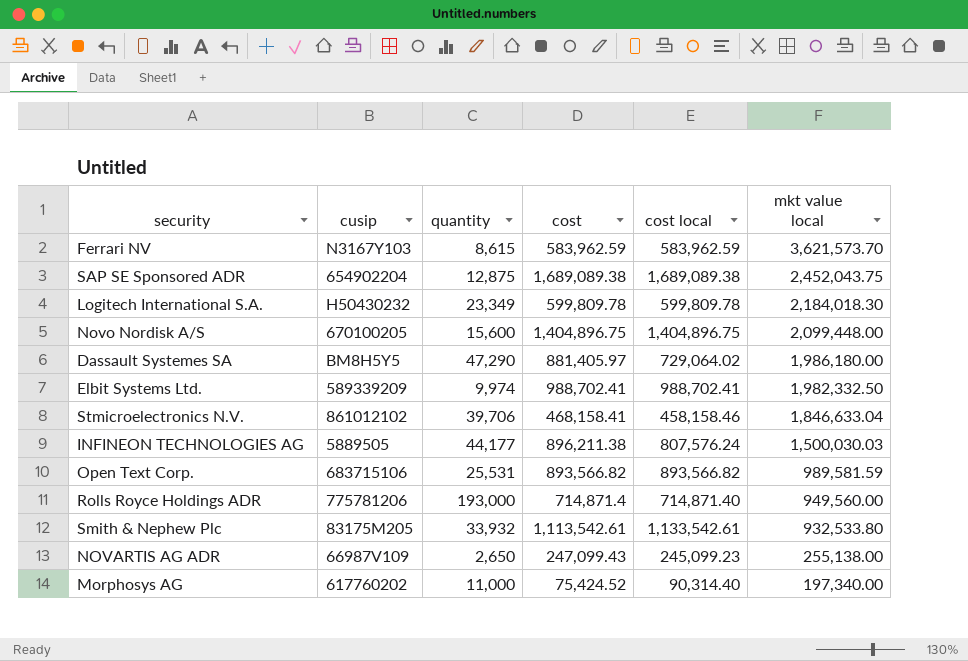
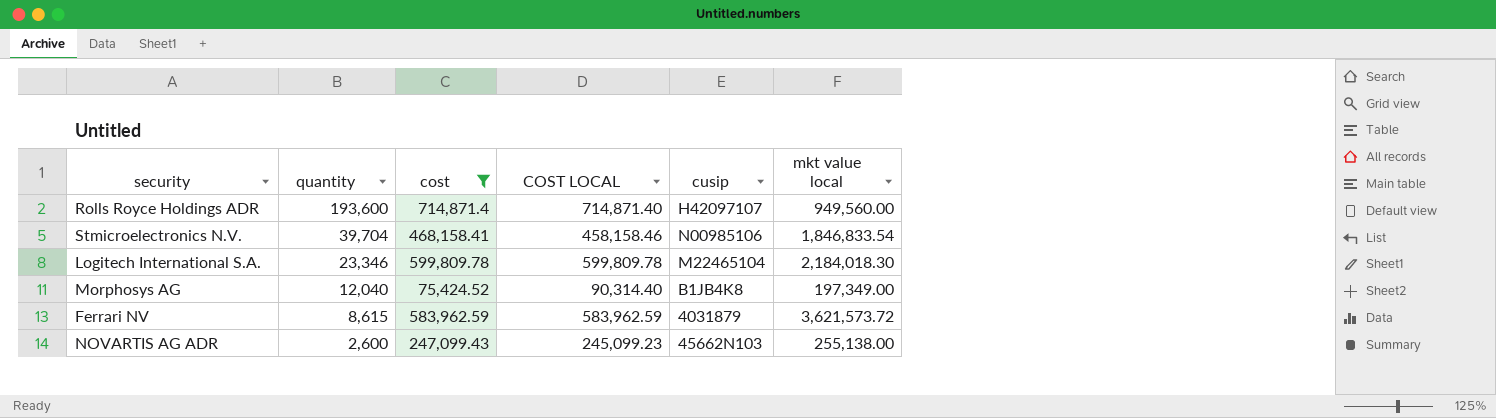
filter: none -> cost <= 714,871.4
row order: mkt value local descending -> quantity descending
column name: cost local -> COST LOCAL
column cusip | position: 2 -> 5
Rolls Royce Holdings ADR | quantity: 193,000 -> 193,600
Rolls Royce Holdings ADR | cusip: 775781206 -> H42097107
Stmicroelectronics N.V. | quantity: 39,706 -> 39,704
Stmicroelectronics N.V. | cusip: 861012102 -> N00985106
Stmicroelectronics N.V. | mkt value local: 1,846,633.04 -> 1,846,833.54
Logitech International S.A. | quantity: 23,349 -> 23,346
Logitech International S.A. | cusip: H50430232 -> M22465104
Morphosys AG | quantity: 11,000 -> 12,040
Morphosys AG | cusip: 617760202 -> B1JB4K8
Morphosys AG | mkt value local: 197,340.00 -> 197,349.00
Ferrari NV | cusip: N3167Y103 -> 4031879
Ferrari NV | mkt value local: 3,621,573.70 -> 3,621,573.72
NOVARTIS AG ADR | quantity: 2,650 -> 2,600
NOVARTIS AG ADR | cusip: 66987V109 -> 45662N103

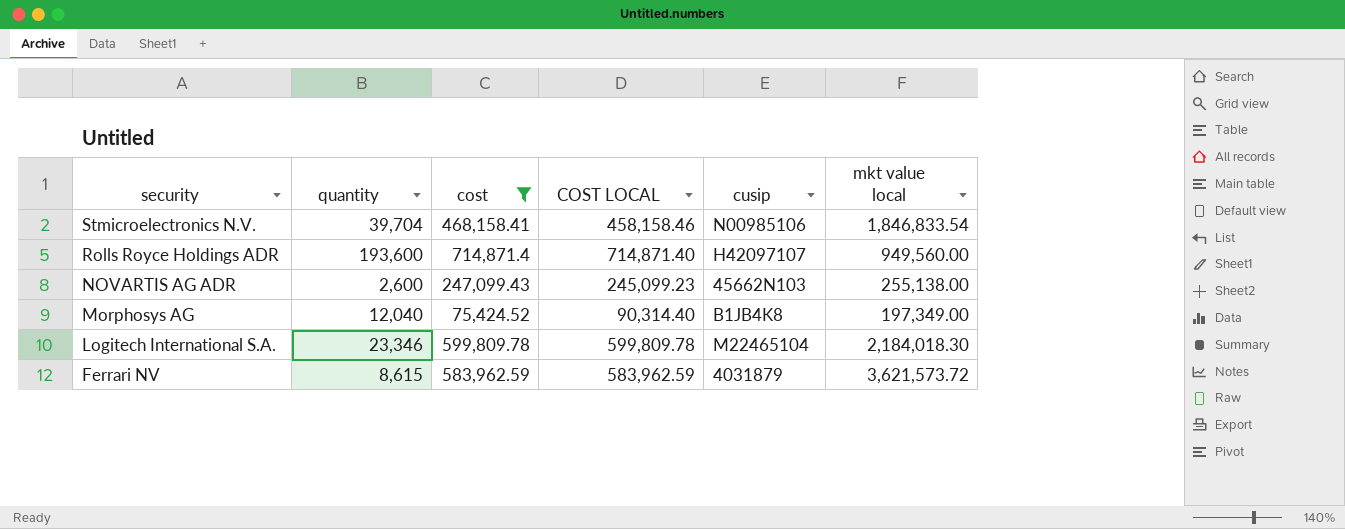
row order: quantity descending -> security descending

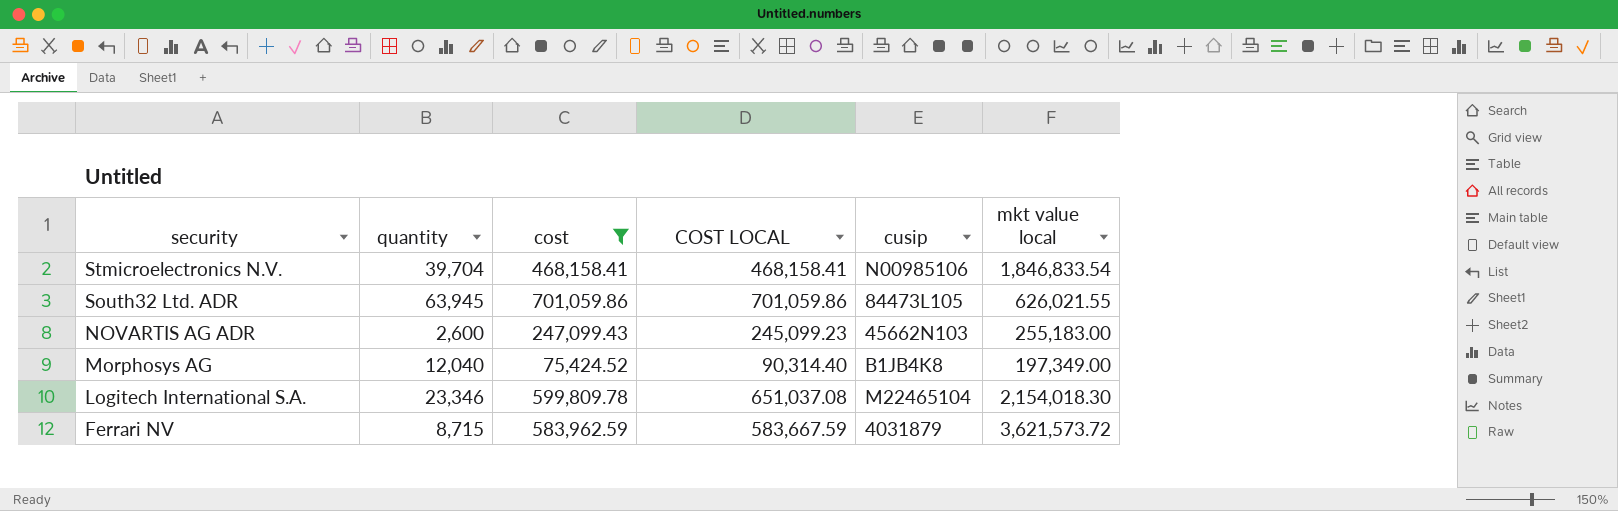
row Rolls Royce Holdings ADR: 193,600 | 714,871.4 | 714,871.40 | H42097107 | 949,560.00 -> none
Stmicroelectronics N.V. | COST LOCAL: 458,158.46 -> 468,158.41
row South32 Ltd. ADR: none -> 63,945 | 701,059.86 | 701,059.86 | 84473L105 | 626,021.55
NOVARTIS AG ADR | mkt value local: 255,138.00 -> 255,183.00
Logitech International S.A. | COST LOCAL: 599,809.78 -> 651,037.08
Logitech International S.A. | mkt value local: 2,184,018.30 -> 2,154,018.30
Ferrari NV | quantity: 8,615 -> 8,715
Ferrari NV | COST LOCAL: 583,962.59 -> 583,667.59

